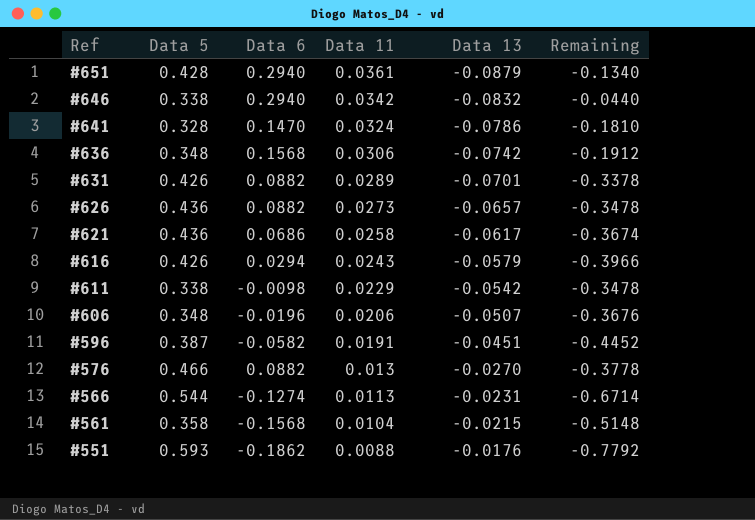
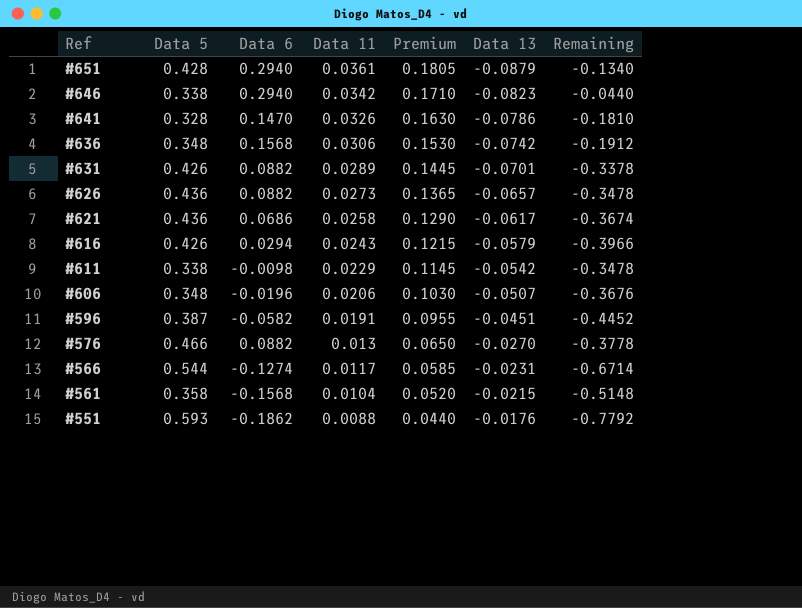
column Premium | formula: none -> [Data 11] * 5
#646 | Data 13: -0.0832 -> -0.0823
#641 | Data 11: 0.0324 -> 0.0326
#566 | Data 11: 0.0113 -> 0.0117

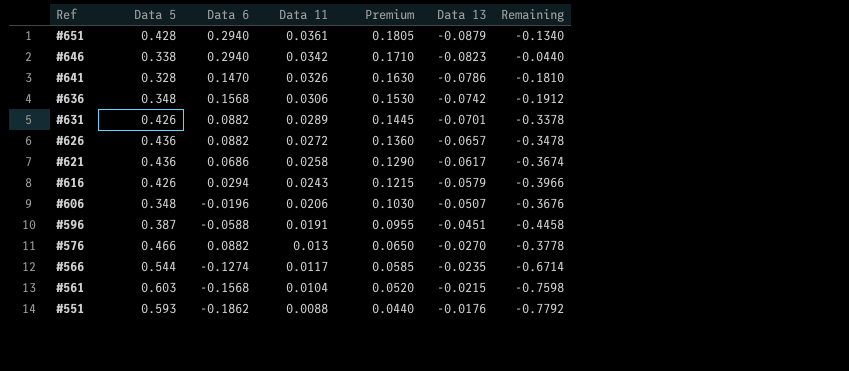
row #611: 0.338 | -0.0098 | 0.0229 | 0.1145 | -0.0542 | -0.3478 -> none
#626 | Data 11: 0.0273 -> 0.0272
#626 | Premium: 0.1365 -> 0.1360
#596 | Data 6: -0.0582 -> -0.0588
#596 | Remaining: -0.4452 -> -0.4458
#566 | Data 13: -0.0231 -> -0.0235
#561 | Data 5: 0.358 -> 0.603
#561 | Remaining: -0.5148 -> -0.7598

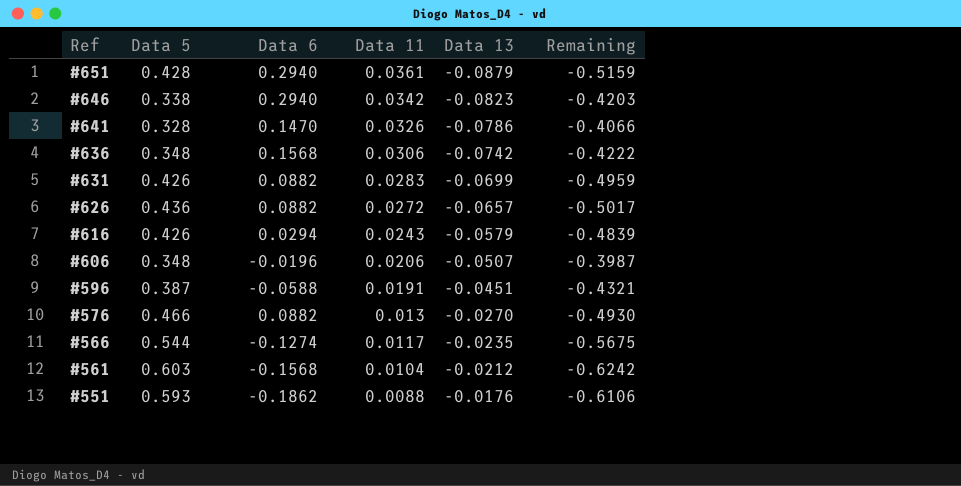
column Premium | formula: [Data 11] * 5 -> none
column Remaining | formula: [Data 6] - [Data 5] -> [Data 13] - [Data 5]
row #621: 0.436 | 0.0686 | 0.0258 | 0.1290 | -0.0617 | -0.3674 -> none
#631 | Data 11: 0.0289 -> 0.0283
#631 | Data 13: -0.0701 -> -0.0699
#561 | Data 13: -0.0215 -> -0.0212

